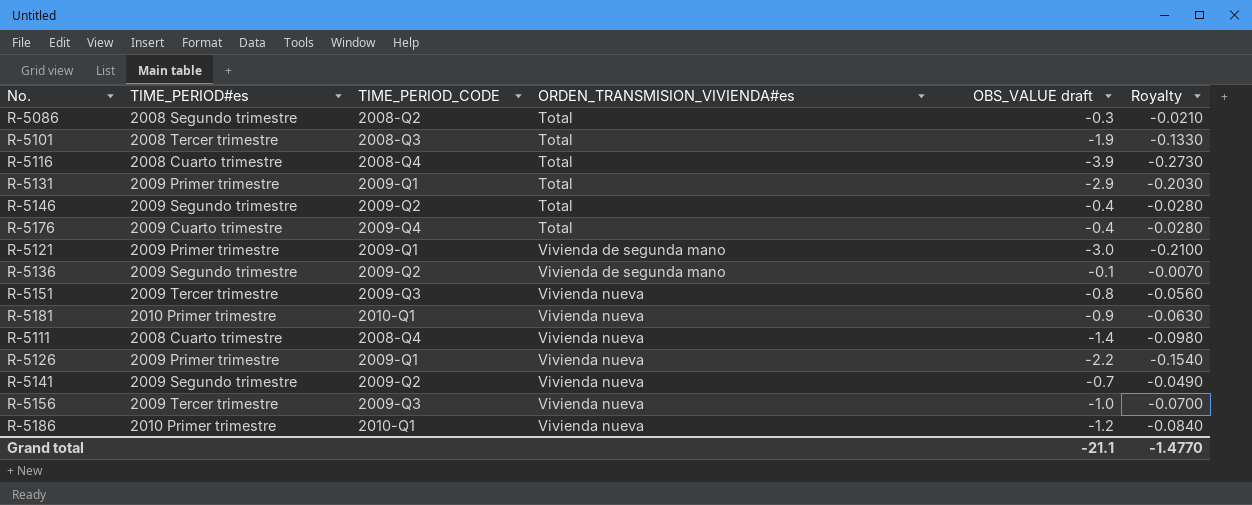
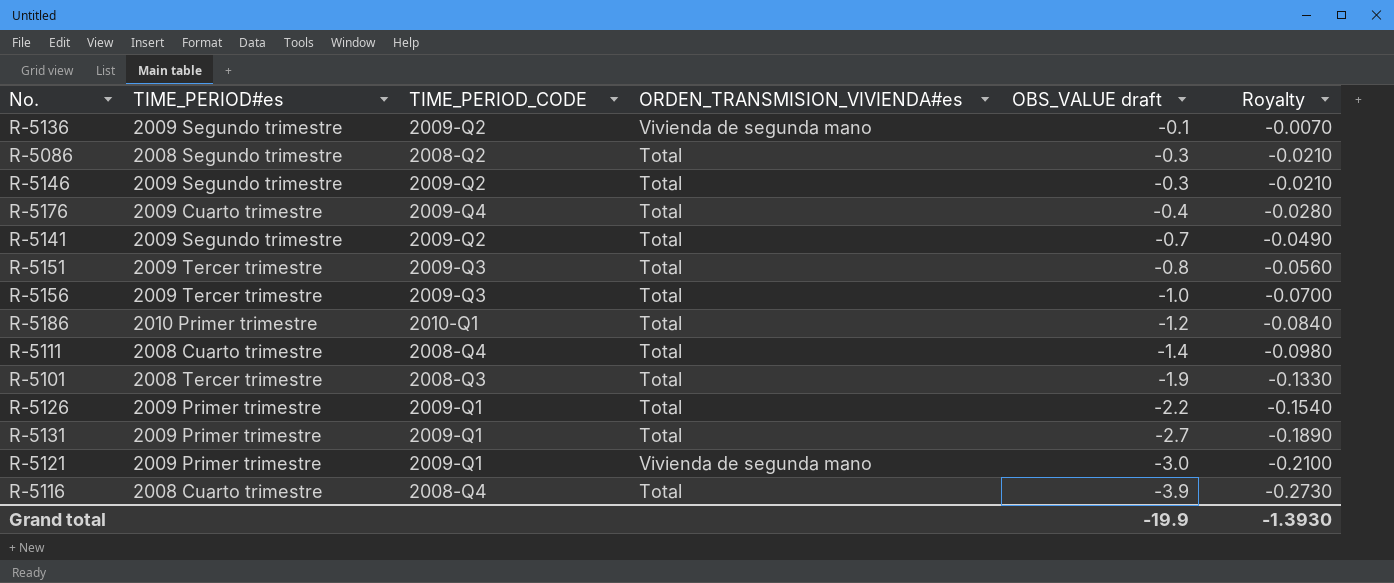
row order: ORDEN_TRANSMISION_VIVIENDA#es ascending -> OBS_VALUE draft descending
row R-5181: 2010 Primer trimestre | 2010-Q1 | Vivienda nueva | -0.9 | -0.0630 -> none
R-5146 | OBS_VALUE draft: -0.4 -> -0.3
R-5146 | Royalty: -0.0280 -> -0.0210
R-5141 | ORDEN_TRANSMISION_VIVIENDA#es: Vivienda nueva -> Total
R-5151 | ORDEN_TRANSMISION_VIVIENDA#es: Vivienda nueva -> Total
R-5156 | ORDEN_TRANSMISION_VIVIENDA#es: Vivienda nueva -> Total
R-5186 | ORDEN_TRANSMISION_VIVIENDA#es: Vivienda nueva -> Total
R-5111 | ORDEN_TRANSMISION_VIVIENDA#es: Vivienda nueva -> Total
R-5126 | ORDEN_TRANSMISION_VIVIENDA#es: Vivienda nueva -> Total
R-5131 | OBS_VALUE draft: -2.9 -> -2.7
R-5131 | Royalty: -0.2030 -> -0.1890
Grand total | OBS_VALUE draft: -21.1 -> -19.9
Grand total | Royalty: -1.4770 -> -1.3930

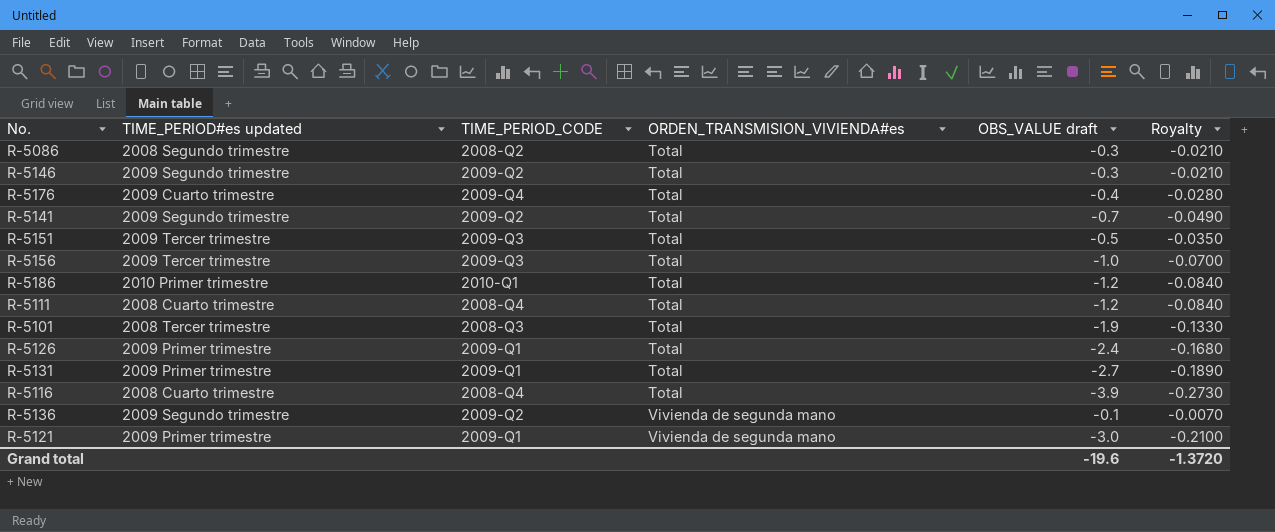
row order: OBS_VALUE draft descending -> ORDEN_TRANSMISION_VIVIENDA#es ascending
column name: TIME_PERIOD#es -> TIME_PERIOD#es updated
R-5151 | OBS_VALUE draft: -0.8 -> -0.5
R-5151 | Royalty: -0.0560 -> -0.0350
R-5111 | OBS_VALUE draft: -1.4 -> -1.2
R-5111 | Royalty: -0.0980 -> -0.0840
R-5126 | OBS_VALUE draft: -2.2 -> -2.4
R-5126 | Royalty: -0.1540 -> -0.1680
Grand total | OBS_VALUE draft: -19.9 -> -19.6
Grand total | Royalty: -1.3930 -> -1.3720

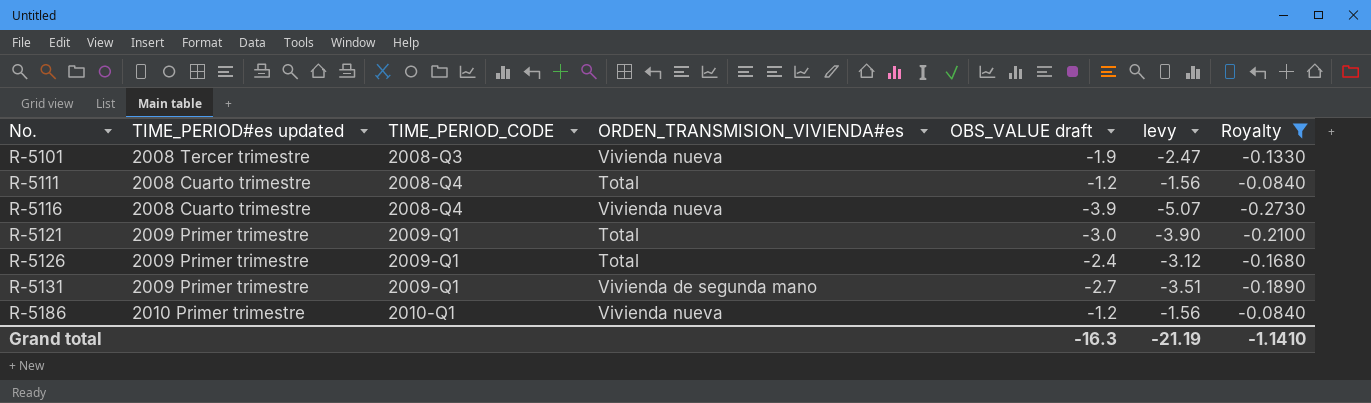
filter: none -> Royalty <= -0.0840
row order: ORDEN_TRANSMISION_VIVIENDA#es ascending -> No. ascending
column levy | formula: none -> [OBS_VALUE draft] * 1.3
R-5101 | ORDEN_TRANSMISION_VIVIENDA#es: Total -> Vivienda nueva
R-5116 | ORDEN_TRANSMISION_VIVIENDA#es: Total -> Vivienda nueva
R-5121 | ORDEN_TRANSMISION_VIVIENDA#es: Vivienda de segunda mano -> Total
R-5131 | ORDEN_TRANSMISION_VIVIENDA#es: Total -> Vivienda de segunda mano
R-5186 | ORDEN_TRANSMISION_VIVIENDA#es: Total -> Vivienda nueva
Grand total | OBS_VALUE draft: -19.6 -> -16.3
Grand total | Royalty: -1.3720 -> -1.1410

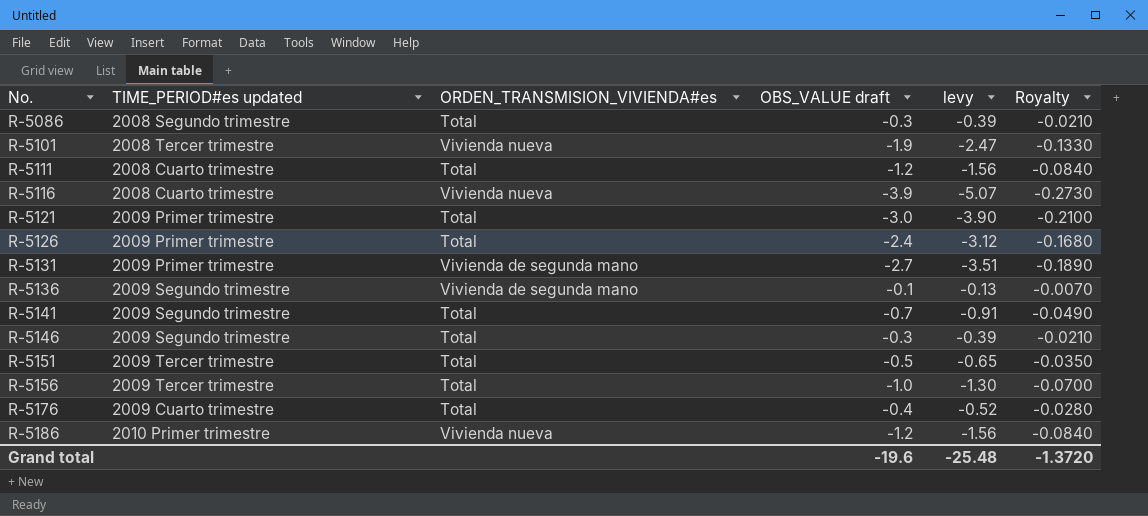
filter: Royalty <= -0.0840 -> none
column TIME_PERIOD_CODE | position: 3 -> none
Grand total | OBS_VALUE draft: -16.3 -> -19.6
Grand total | levy: -21.19 -> -25.48
Grand total | Royalty: -1.1410 -> -1.3720

